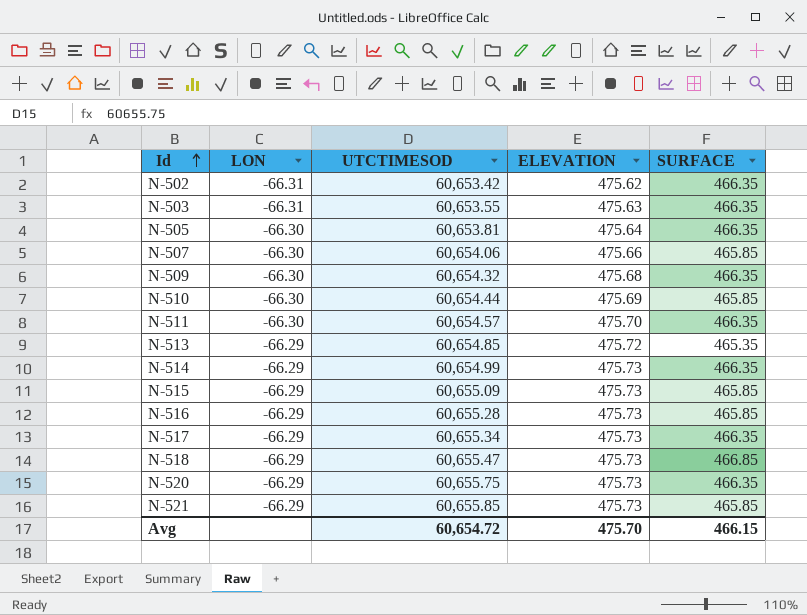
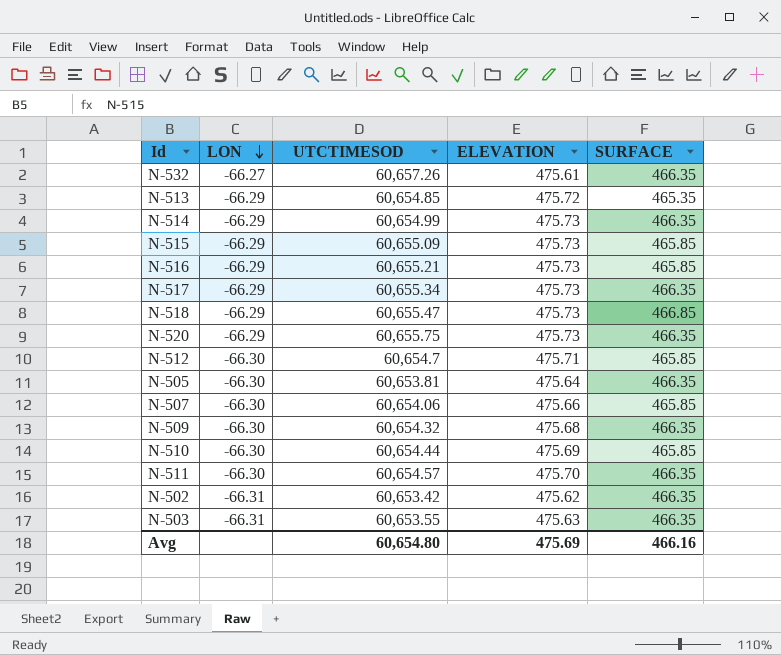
row order: Id ascending -> LON descending
row N-521: -66.29 | 60,655.85 | 475.73 | 465.85 -> none
row N-532: none -> -66.27 | 60,657.26 | 475.61 | 466.35
N-516 | UTCTIMESOD: 60,655.28 -> 60,655.21
row N-512: none -> -66.30 | 60,654.7 | 475.71 | 465.85
Avg | UTCTIMESOD: 60,654.72 -> 60,654.80
Avg | ELEVATION: 475.70 -> 475.69
Avg | SURFACE: 466.15 -> 466.16

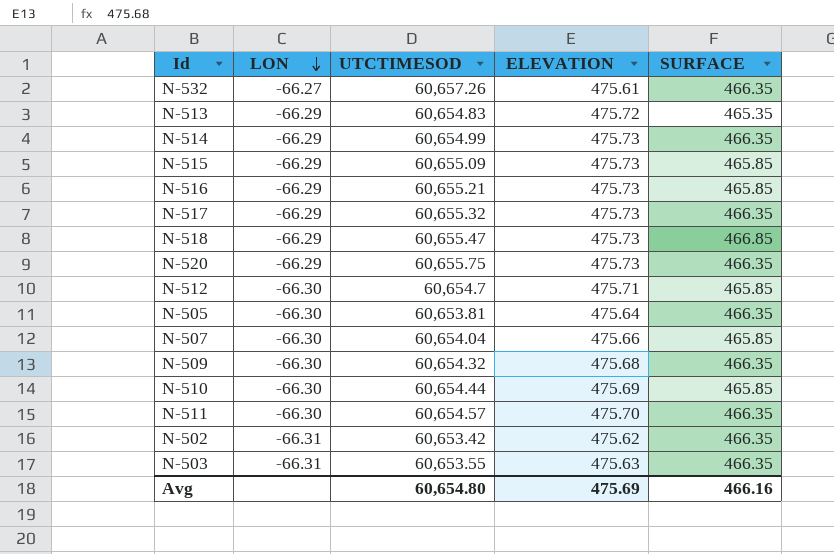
N-513 | UTCTIMESOD: 60,654.85 -> 60,654.83
N-517 | UTCTIMESOD: 60,655.34 -> 60,655.32
N-507 | UTCTIMESOD: 60,654.06 -> 60,654.04

